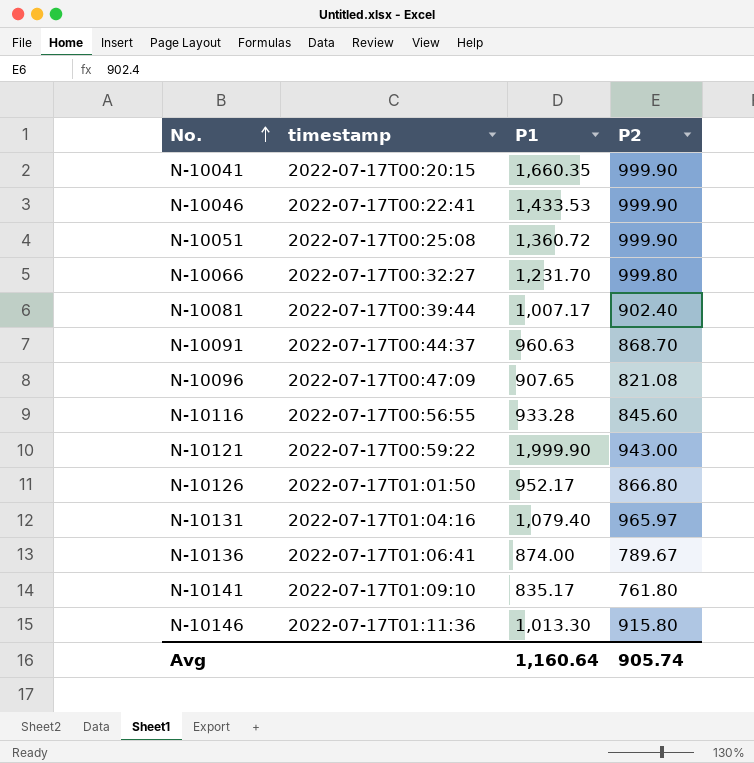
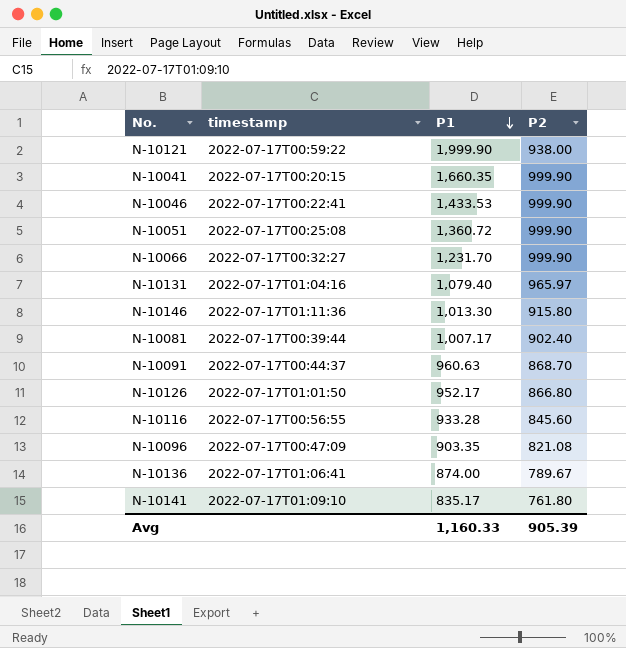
row order: No. ascending -> P1 descending
N-10121 | P2: 943.00 -> 938.00
N-10066 | P2: 999.80 -> 999.90
N-10096 | P1: 907.65 -> 903.35
Avg | P1: 1,160.64 -> 1,160.33
Avg | P2: 905.74 -> 905.39

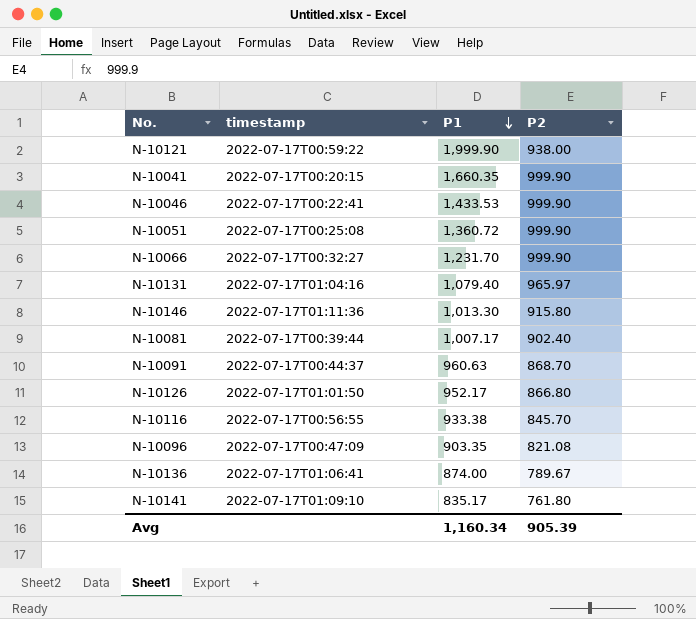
N-10116 | P1: 933.28 -> 933.38
N-10116 | P2: 845.60 -> 845.70
Avg | P1: 1,160.33 -> 1,160.34

